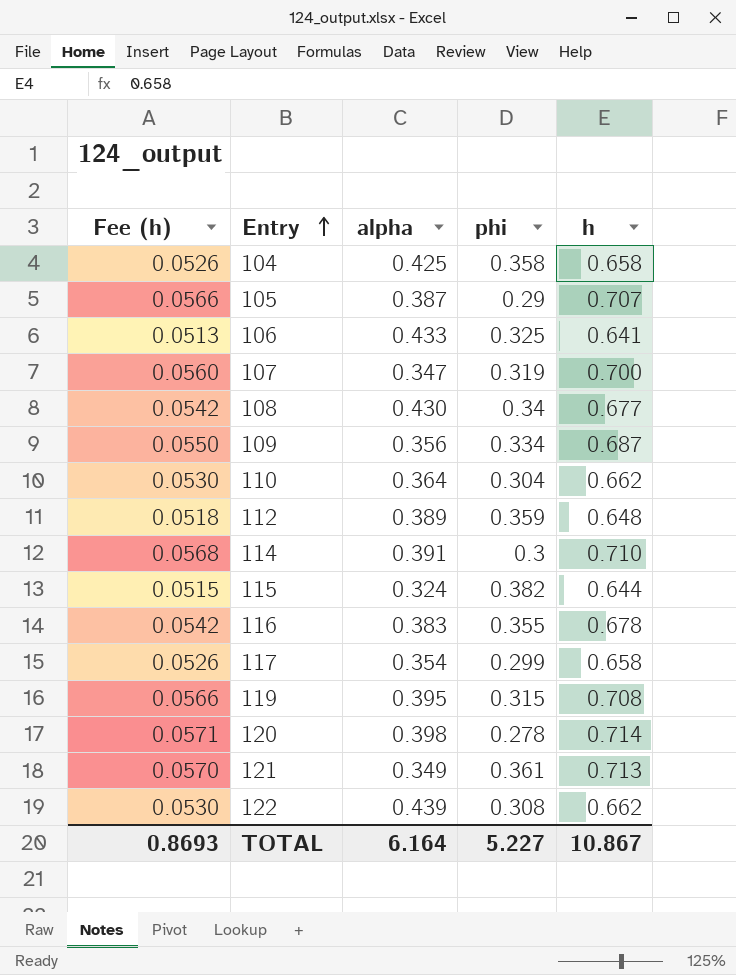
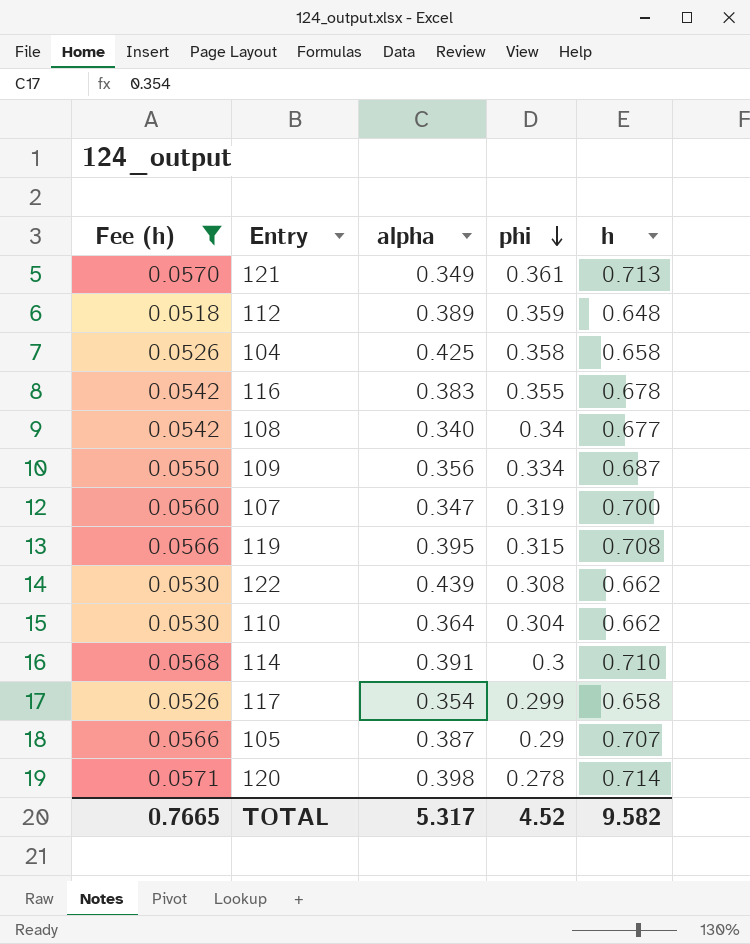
filter: none -> Fee (h) >= 0.0518
row order: Entry ascending -> phi descending
108 | alpha: 0.430 -> 0.340
TOTAL | Fee (h): 0.8693 -> 0.7665
TOTAL | alpha: 6.164 -> 5.317
TOTAL | phi: 5.227 -> 4.52
TOTAL | h: 10.867 -> 9.582

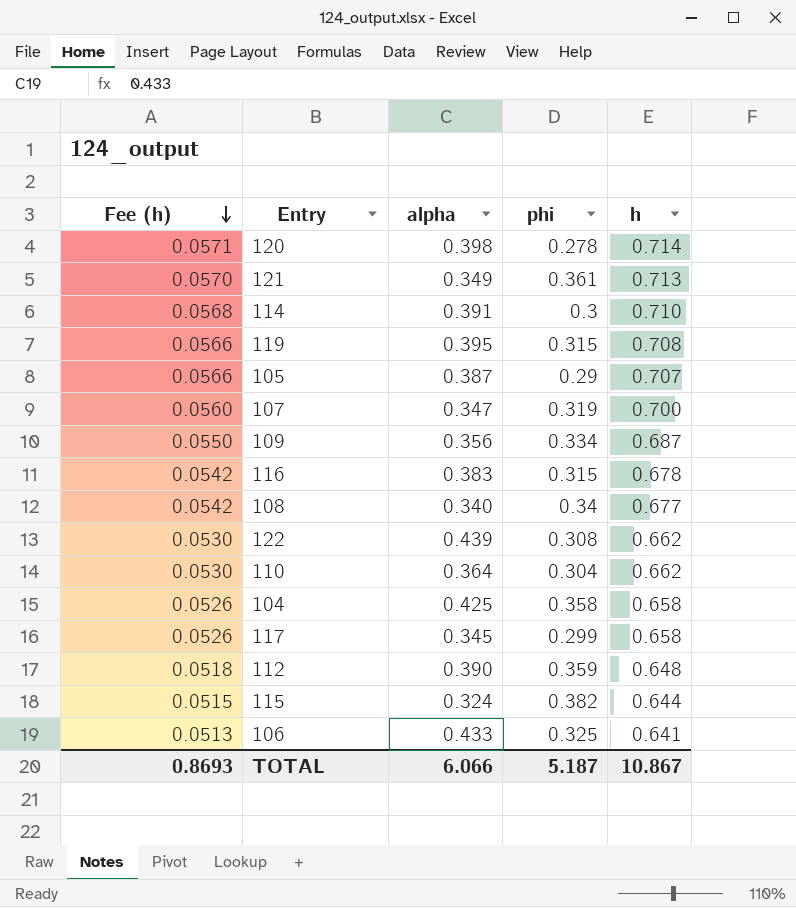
filter: Fee (h) >= 0.0518 -> none
row order: phi descending -> Fee (h) descending
116 | phi: 0.355 -> 0.315
117 | alpha: 0.354 -> 0.345
112 | alpha: 0.389 -> 0.390
TOTAL | Fee (h): 0.7665 -> 0.8693
TOTAL | alpha: 5.317 -> 6.066
TOTAL | phi: 4.52 -> 5.187
TOTAL | h: 9.582 -> 10.867

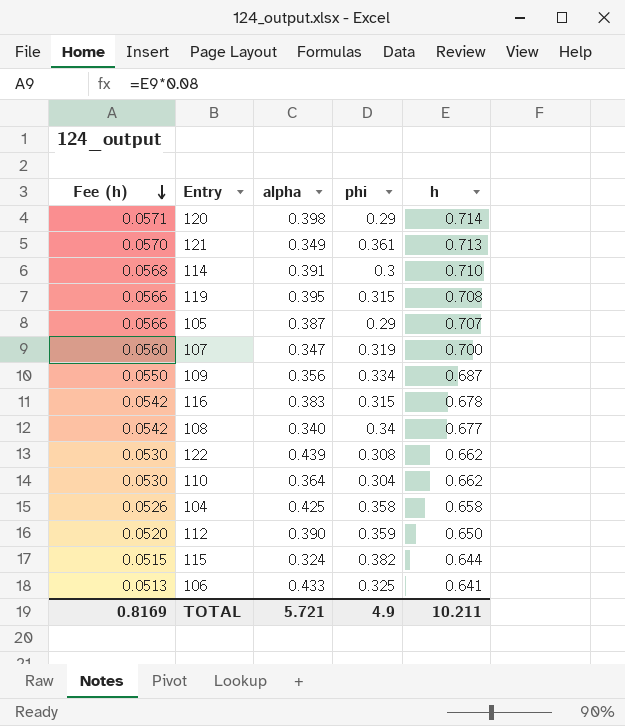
row 117: 0.0526 | 0.345 | 0.299 | 0.658 -> none
120 | phi: 0.278 -> 0.29
112 | Fee (h): 0.0518 -> 0.0520
112 | h: 0.648 -> 0.650
TOTAL | Fee (h): 0.8693 -> 0.8169
TOTAL | alpha: 6.066 -> 5.721
TOTAL | phi: 5.187 -> 4.9
TOTAL | h: 10.867 -> 10.211

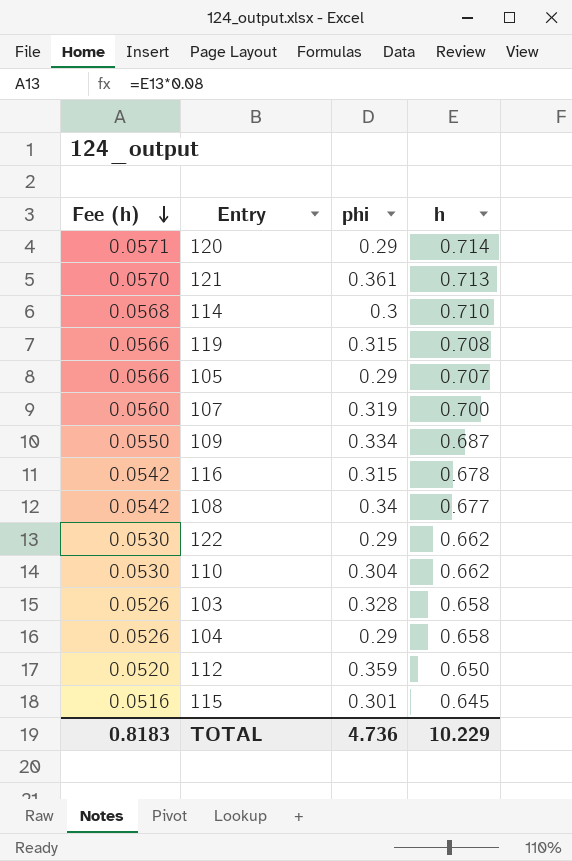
column alpha | position: 3 -> none
row 106: 0.0513 | 0.433 | 0.325 | 0.641 -> none
122 | phi: 0.308 -> 0.29
row 103: none -> 0.0526 | 0.328 | 0.658
104 | phi: 0.358 -> 0.29
115 | Fee (h): 0.0515 -> 0.0516
115 | phi: 0.382 -> 0.301
115 | h: 0.644 -> 0.645
TOTAL | Fee (h): 0.8169 -> 0.8183
TOTAL | phi: 4.9 -> 4.736
TOTAL | h: 10.211 -> 10.229

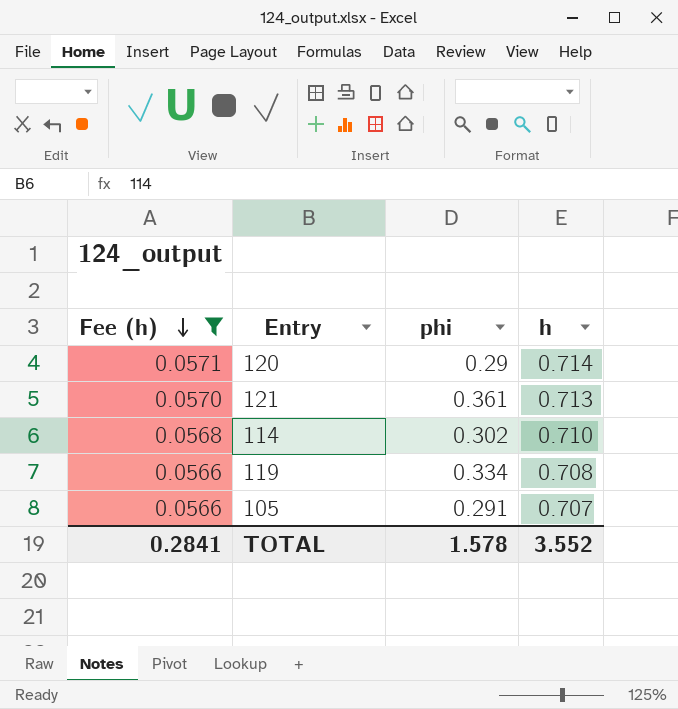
filter: none -> Fee (h) >= 0.0566
114 | phi: 0.3 -> 0.302
119 | phi: 0.315 -> 0.334
105 | phi: 0.29 -> 0.291
TOTAL | Fee (h): 0.8183 -> 0.2841
TOTAL | phi: 4.736 -> 1.578
TOTAL | h: 10.229 -> 3.552

